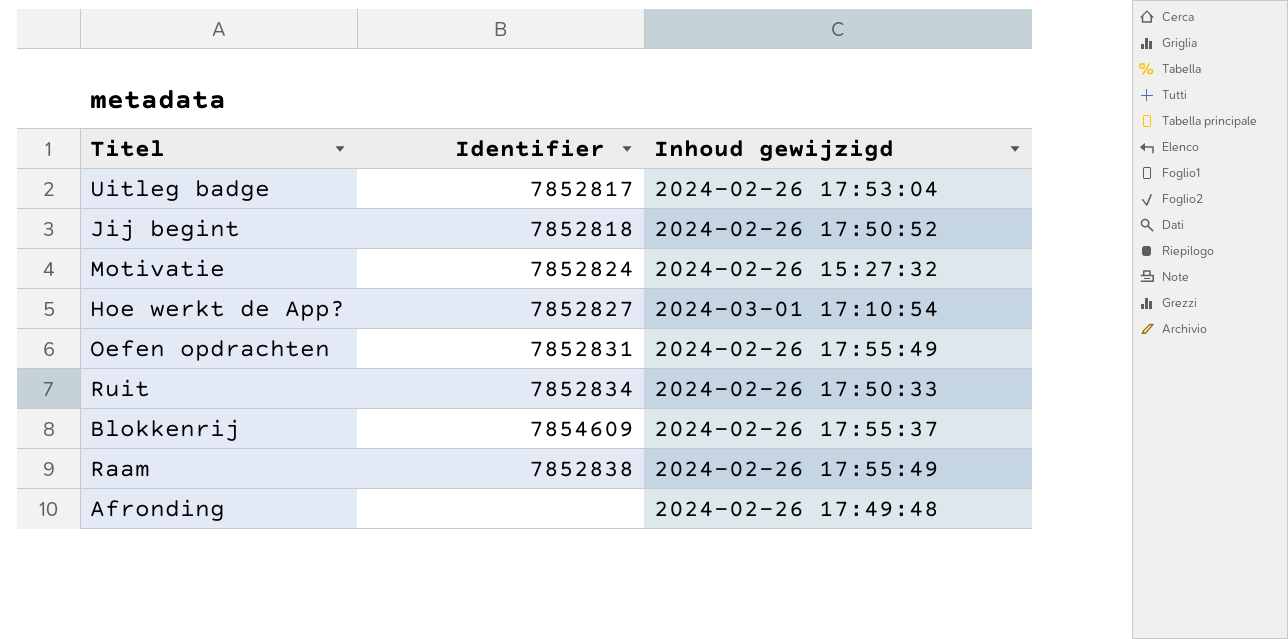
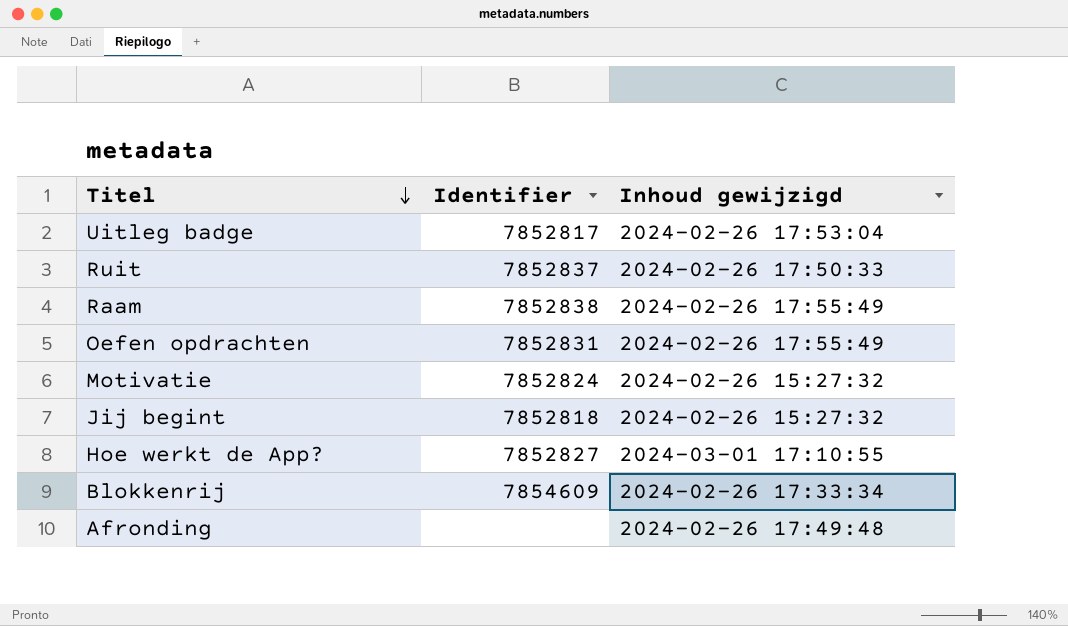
row order: none -> Titel descending
Ruit | Identifier: 7852834 -> 7852837
Jij begint | Inhoud gewijzigd: 2024-02-26 17:50:52 -> 2024-02-26 15:27:32
Hoe werkt de App? | Inhoud gewijzigd: 2024-03-01 17:10:54 -> 2024-03-01 17:10:55
Blokkenrij | Inhoud gewijzigd: 2024-02-26 17:55:37 -> 2024-02-26 17:33:34

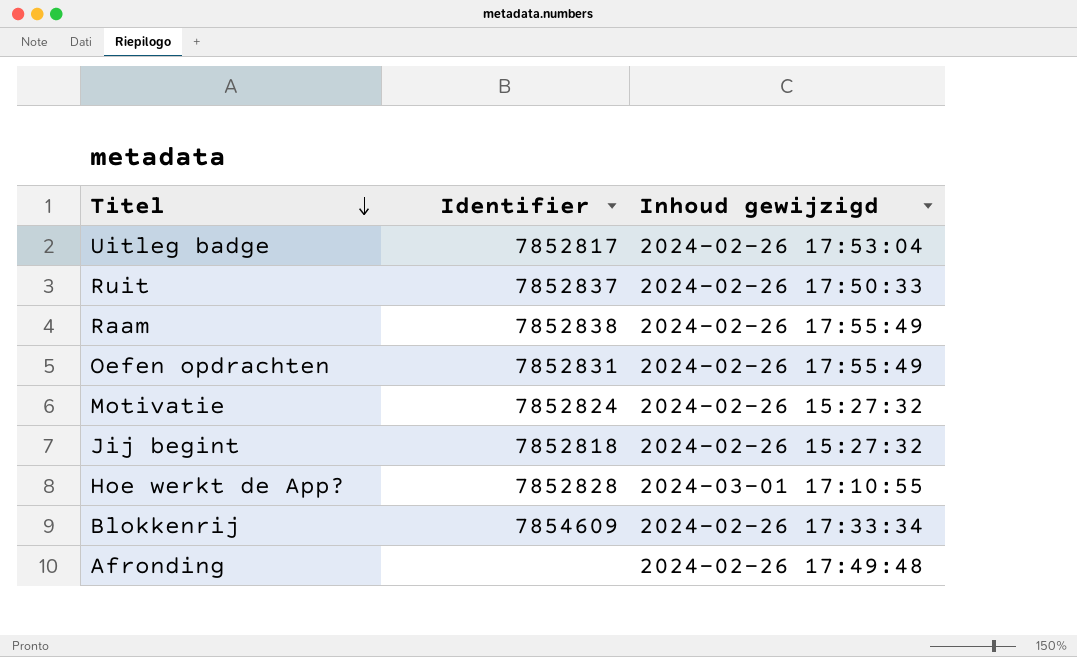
Hoe werkt de App? | Identifier: 7852827 -> 7852828

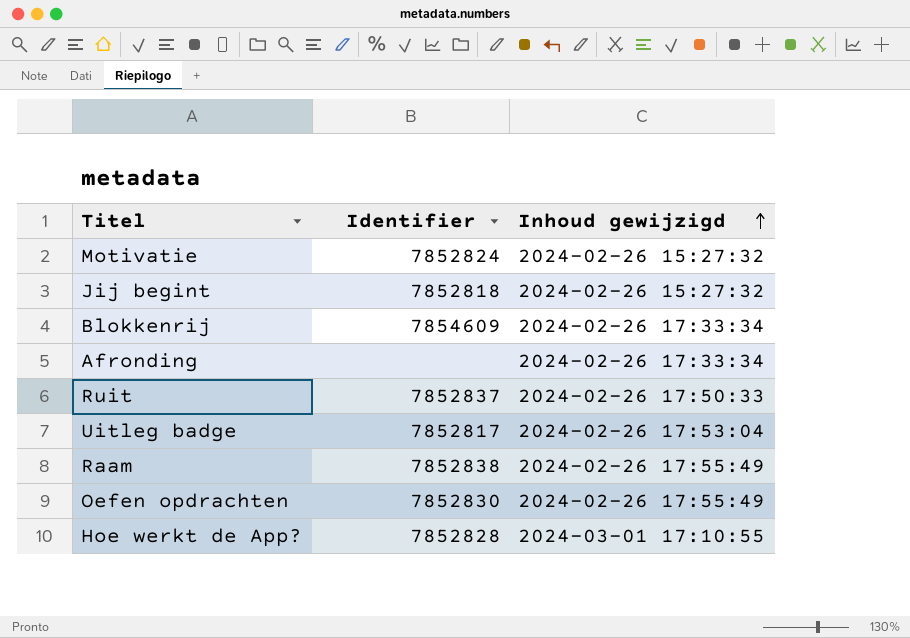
row order: Titel descending -> Inhoud gewijzigd ascending
Afronding | Inhoud gewijzigd: 2024-02-26 17:49:48 -> 2024-02-26 17:33:34
Oefen opdrachten | Identifier: 7852831 -> 7852830

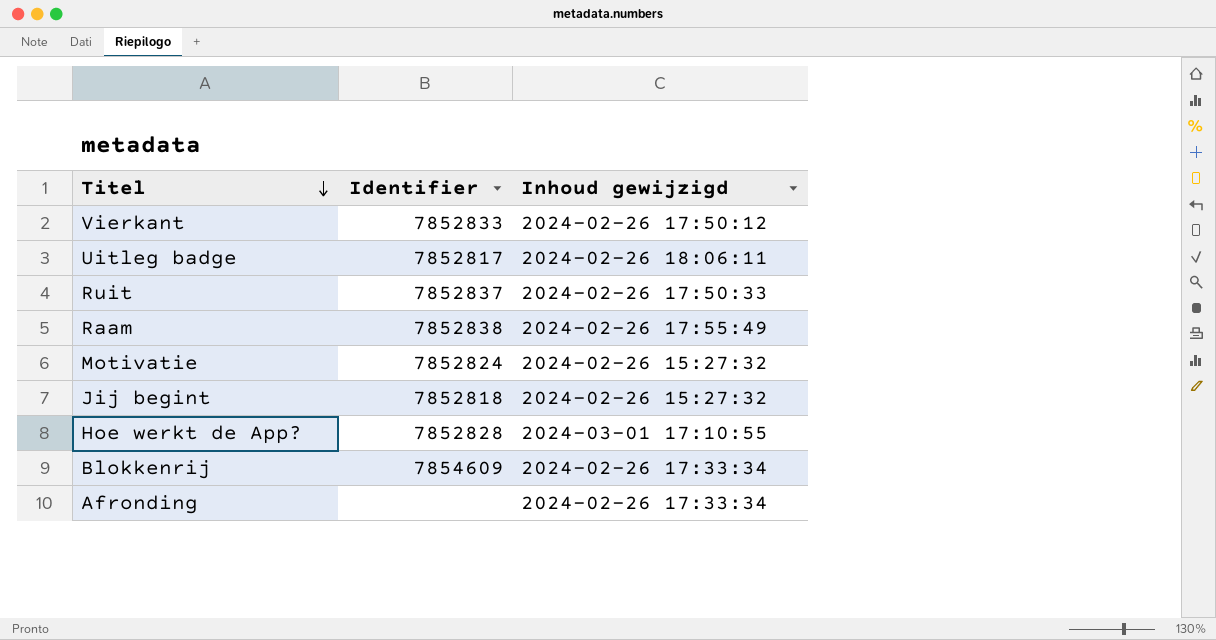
row order: Inhoud gewijzigd ascending -> Titel descending
row Oefen opdrachten: 7852830 | 2024-02-26 17:55:49 -> none
row Vierkant: none -> 7852833 | 2024-02-26 17:50:12
Uitleg badge | Inhoud gewijzigd: 2024-02-26 17:53:04 -> 2024-02-26 18:06:11

